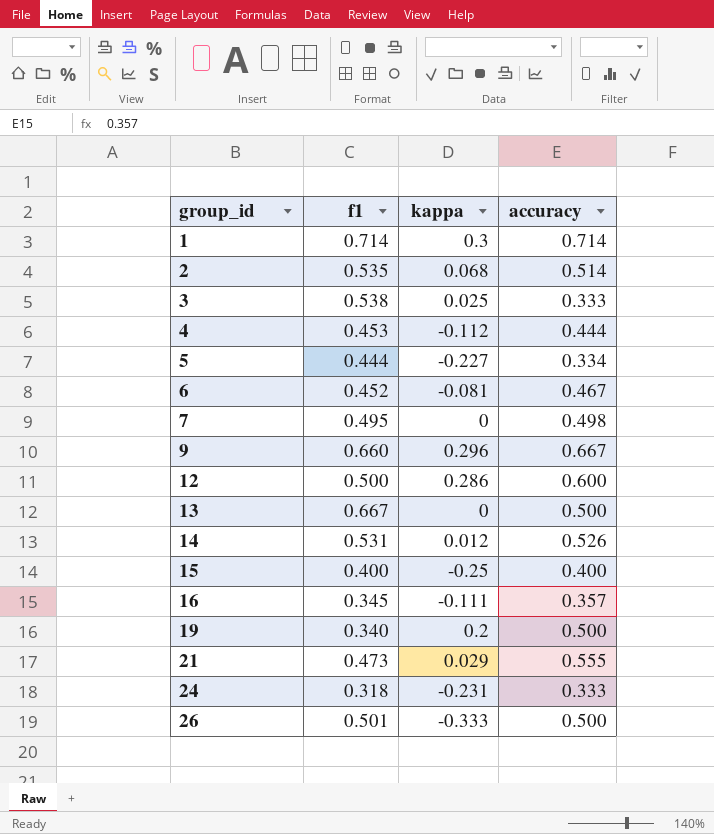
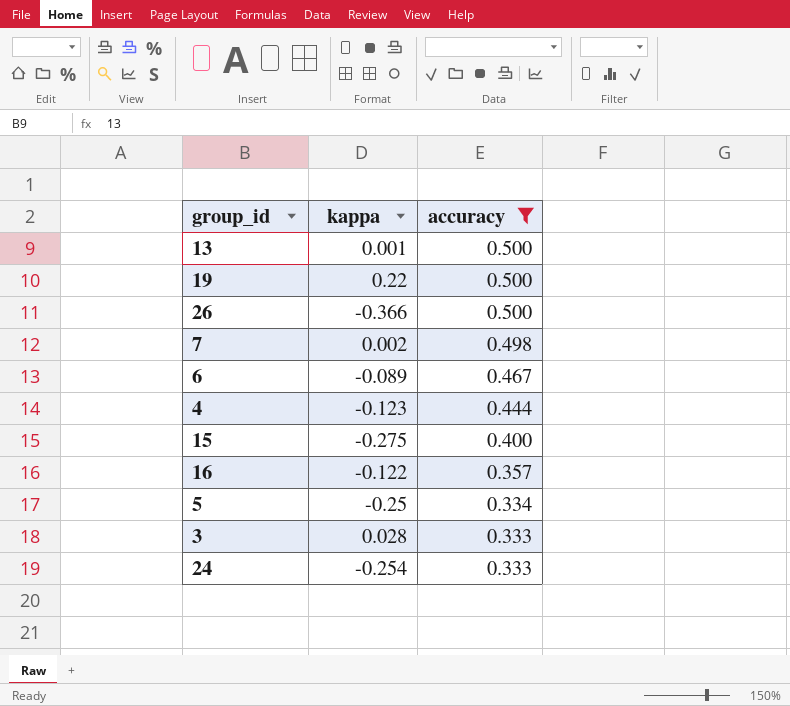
filter: none -> accuracy <= 0.500
row order: group_id ascending -> accuracy descending
column f1 | position: 2 -> none
13 | kappa: 0 -> 0.001
19 | kappa: 0.2 -> 0.22
26 | kappa: -0.333 -> -0.366
7 | kappa: 0 -> 0.002
6 | kappa: -0.081 -> -0.089
4 | kappa: -0.112 -> -0.123
15 | kappa: -0.25 -> -0.275
16 | kappa: -0.111 -> -0.122
5 | kappa: -0.227 -> -0.25
3 | kappa: 0.025 -> 0.028
24 | kappa: -0.231 -> -0.254

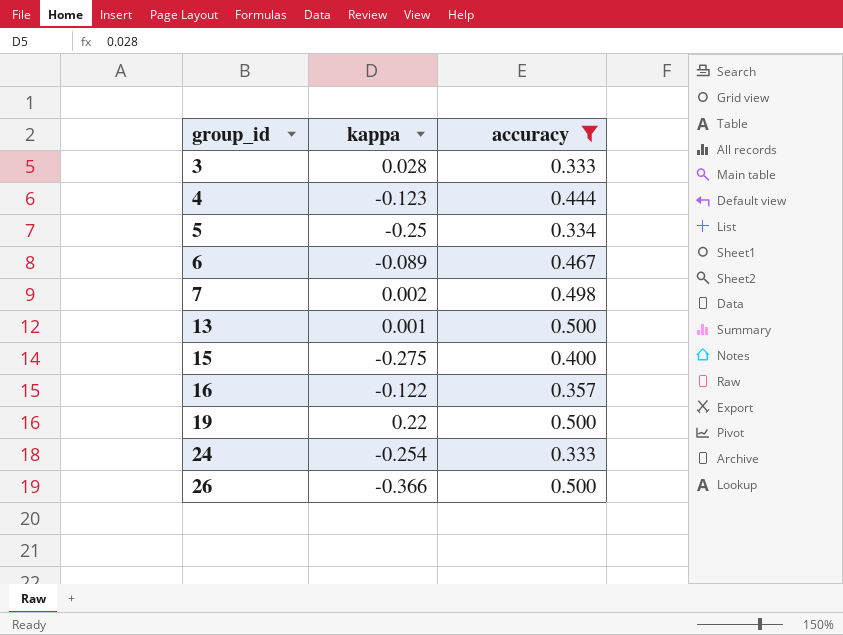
row order: accuracy descending -> group_id ascending

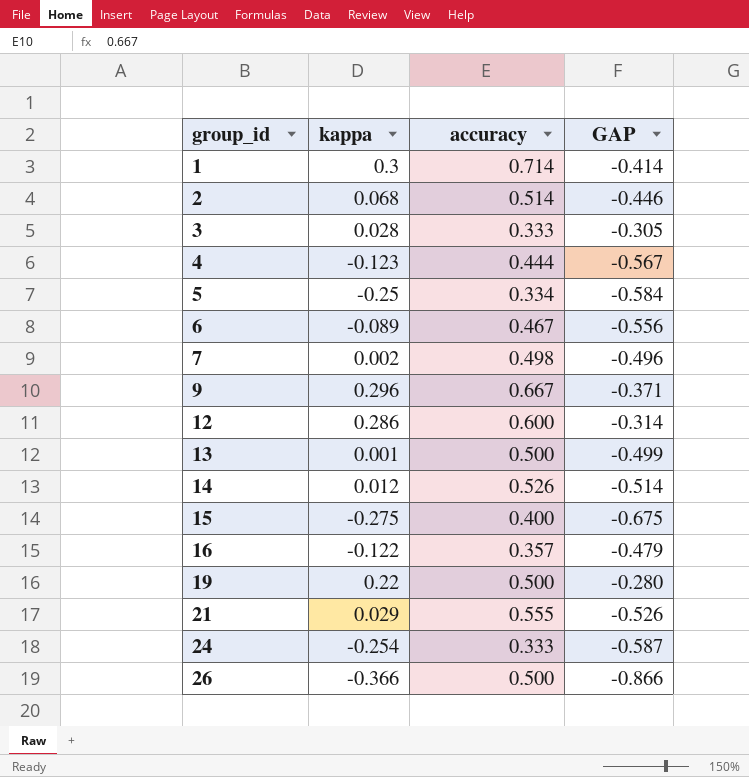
filter: accuracy <= 0.500 -> none
column GAP | formula: none -> [kappa] - [accuracy]

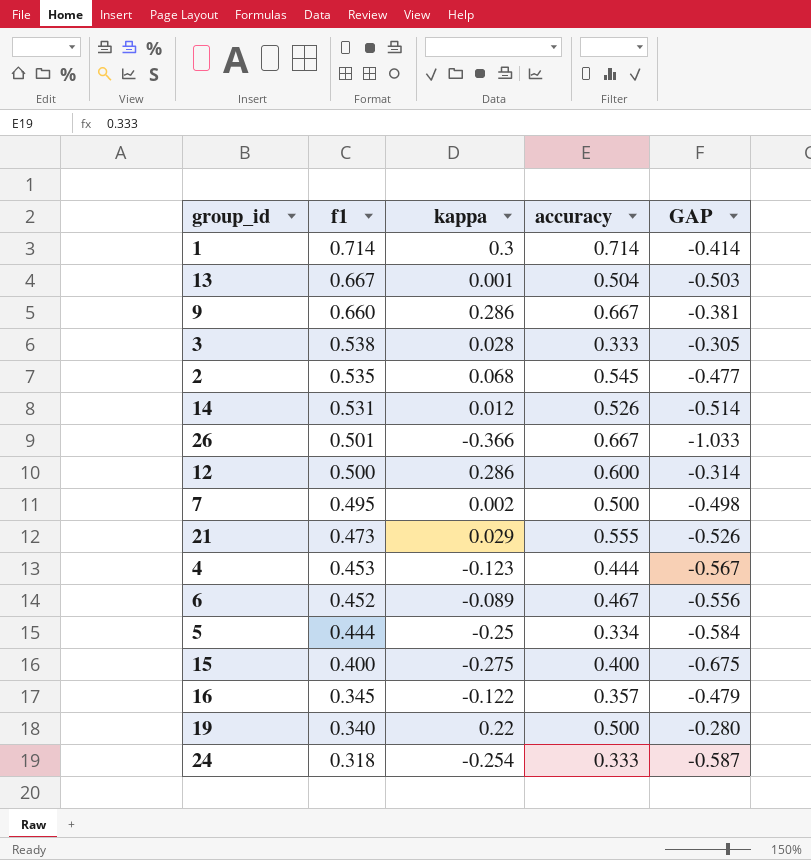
row order: group_id ascending -> f1 descending
column f1 | position: none -> 2
13 | accuracy: 0.500 -> 0.504
13 | GAP: -0.499 -> -0.503
9 | kappa: 0.296 -> 0.286
9 | GAP: -0.371 -> -0.381
2 | accuracy: 0.514 -> 0.545
2 | GAP: -0.446 -> -0.477
26 | accuracy: 0.500 -> 0.667
26 | GAP: -0.866 -> -1.033
7 | accuracy: 0.498 -> 0.500
7 | GAP: -0.496 -> -0.498

